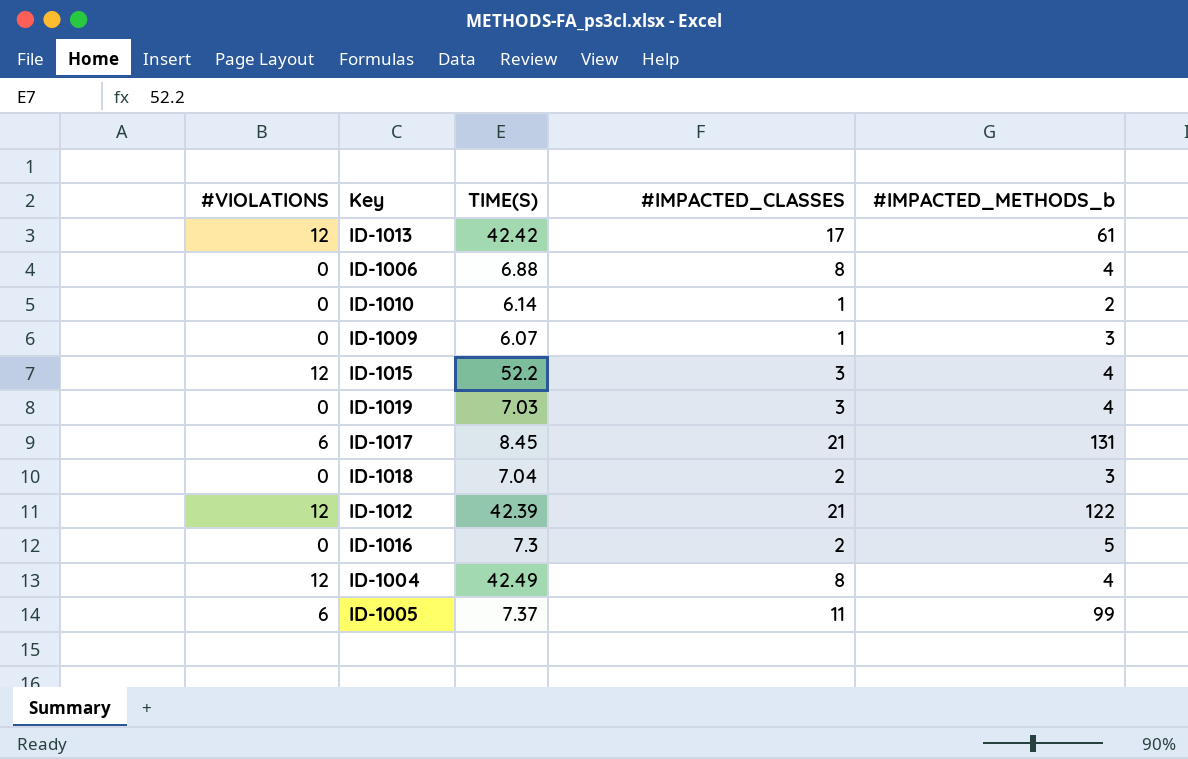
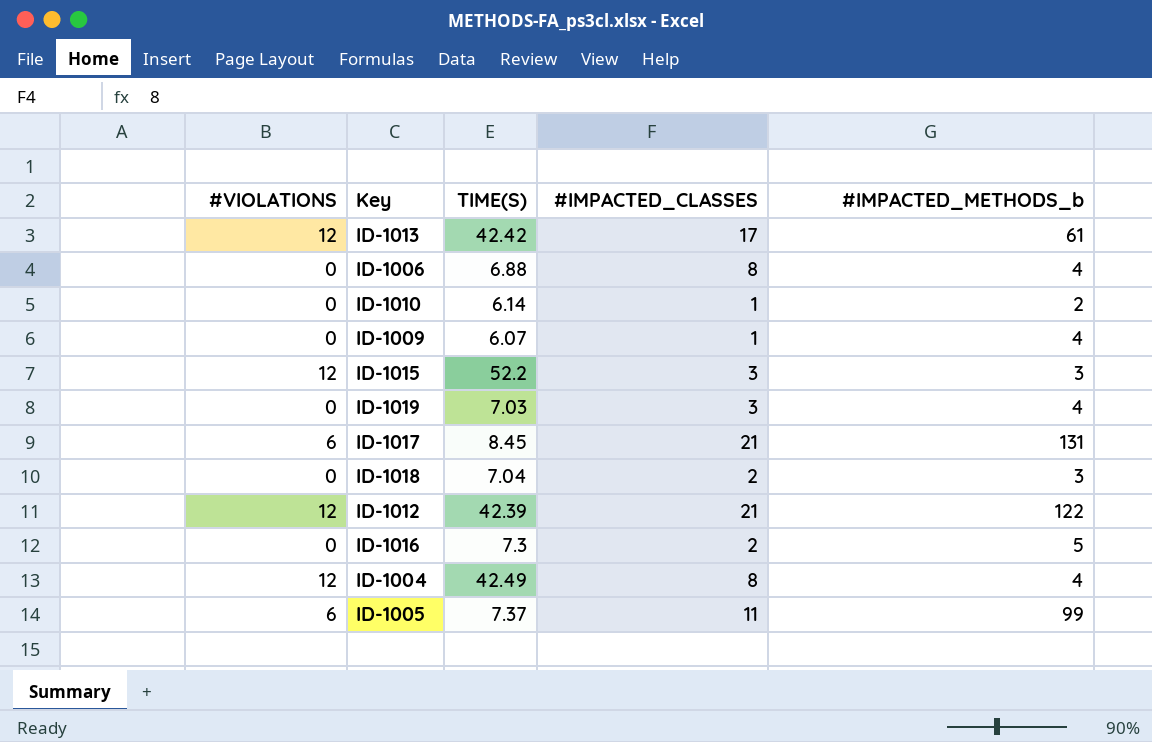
ID-1009 | #IMPACTED_METHODS_b: 3 -> 4
ID-1015 | #IMPACTED_METHODS_b: 4 -> 3

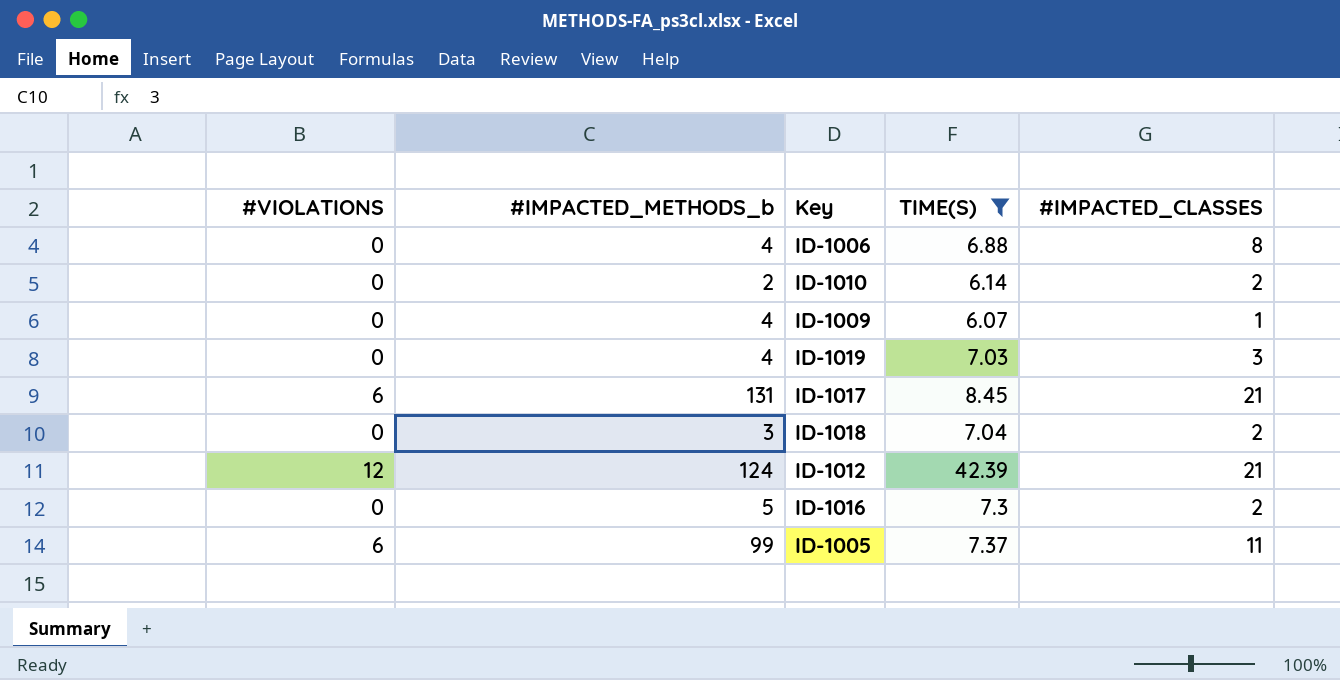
filter: none -> TIME(S) <= 42.39
column #IMPACTED_METHODS_b | position: 5 -> 2
ID-1010 | #IMPACTED_CLASSES: 1 -> 2
ID-1012 | #IMPACTED_METHODS_b: 122 -> 124

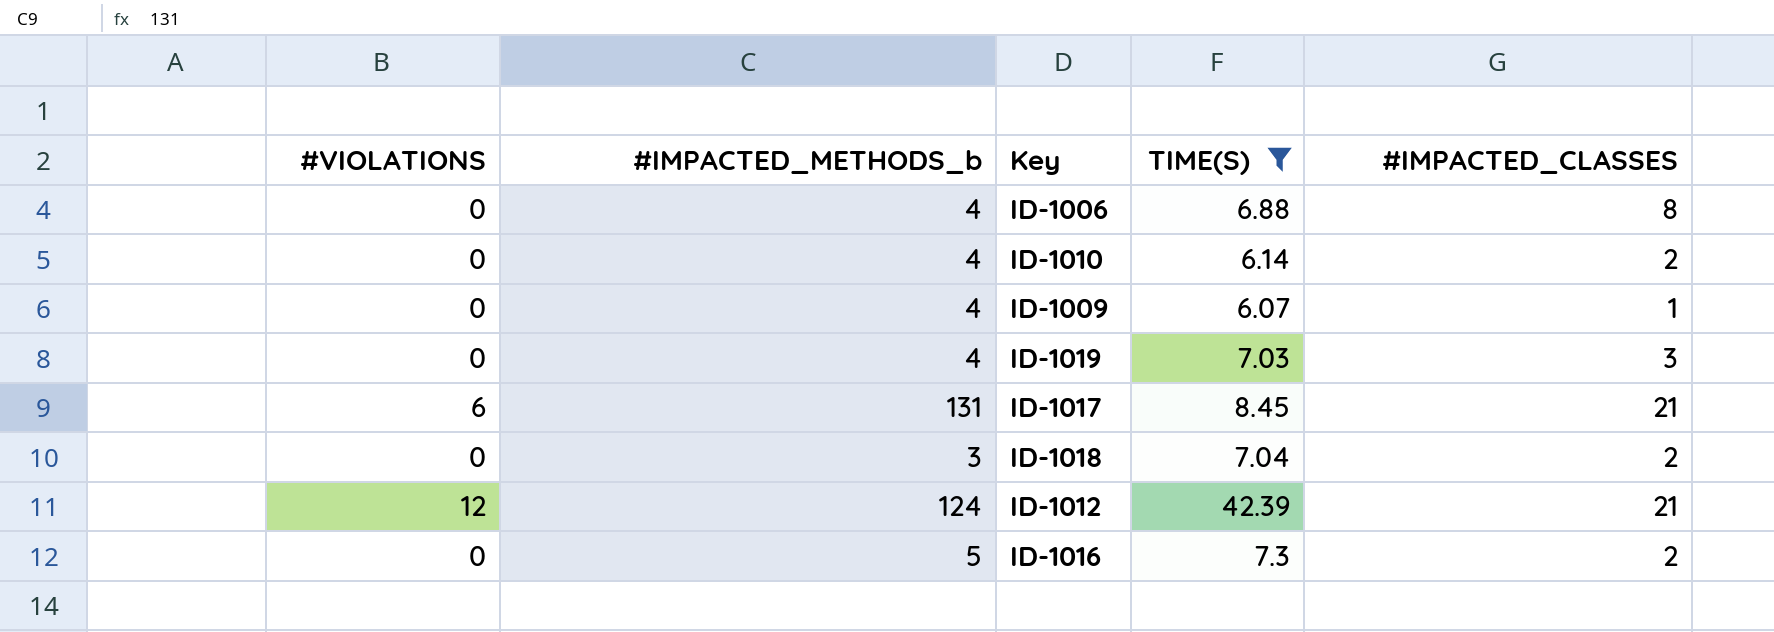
row ID-1005: 6 | 99 | 7.37 | 11 -> none
ID-1010 | #IMPACTED_METHODS_b: 2 -> 4

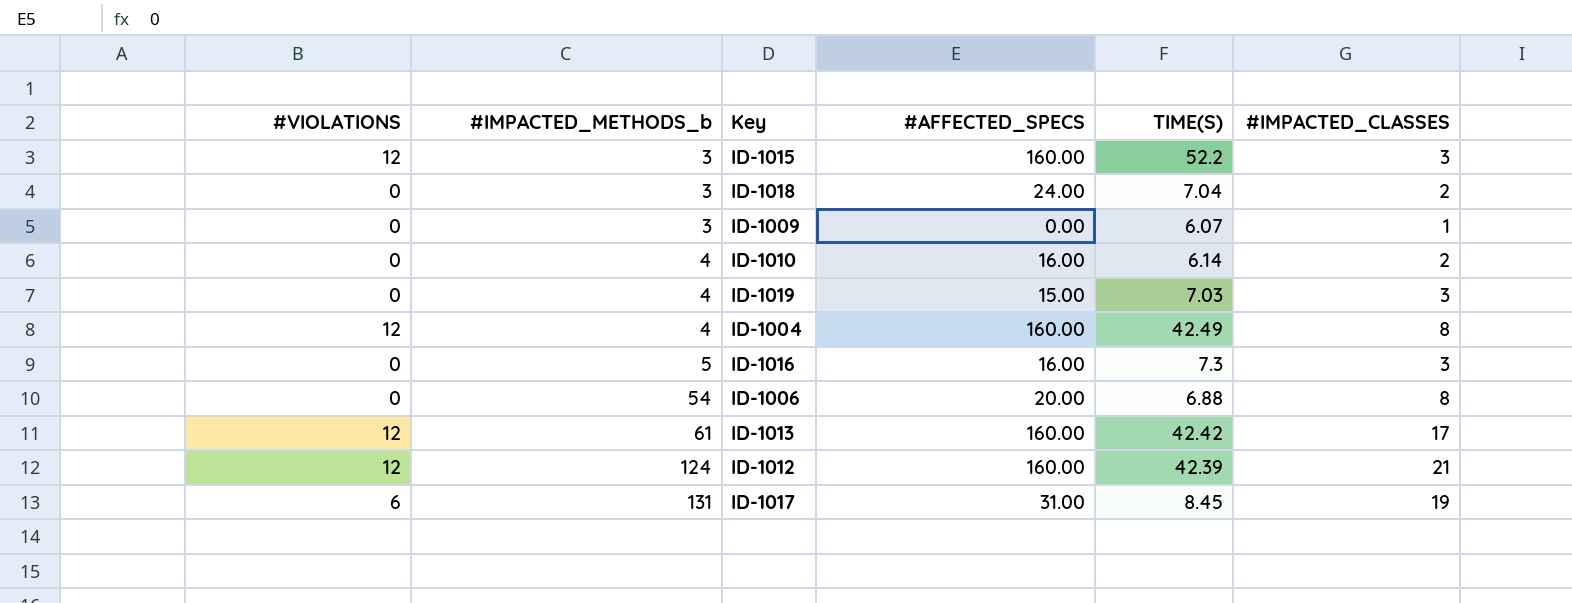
filter: TIME(S) <= 42.39 -> none
row order: none -> #IMPACTED_METHODS_b ascending
column #AFFECTED_SPECS | position: none -> 4
ID-1009 | #IMPACTED_METHODS_b: 4 -> 3
ID-1016 | #IMPACTED_CLASSES: 2 -> 3
ID-1006 | #IMPACTED_METHODS_b: 4 -> 54
ID-1017 | #IMPACTED_CLASSES: 21 -> 19

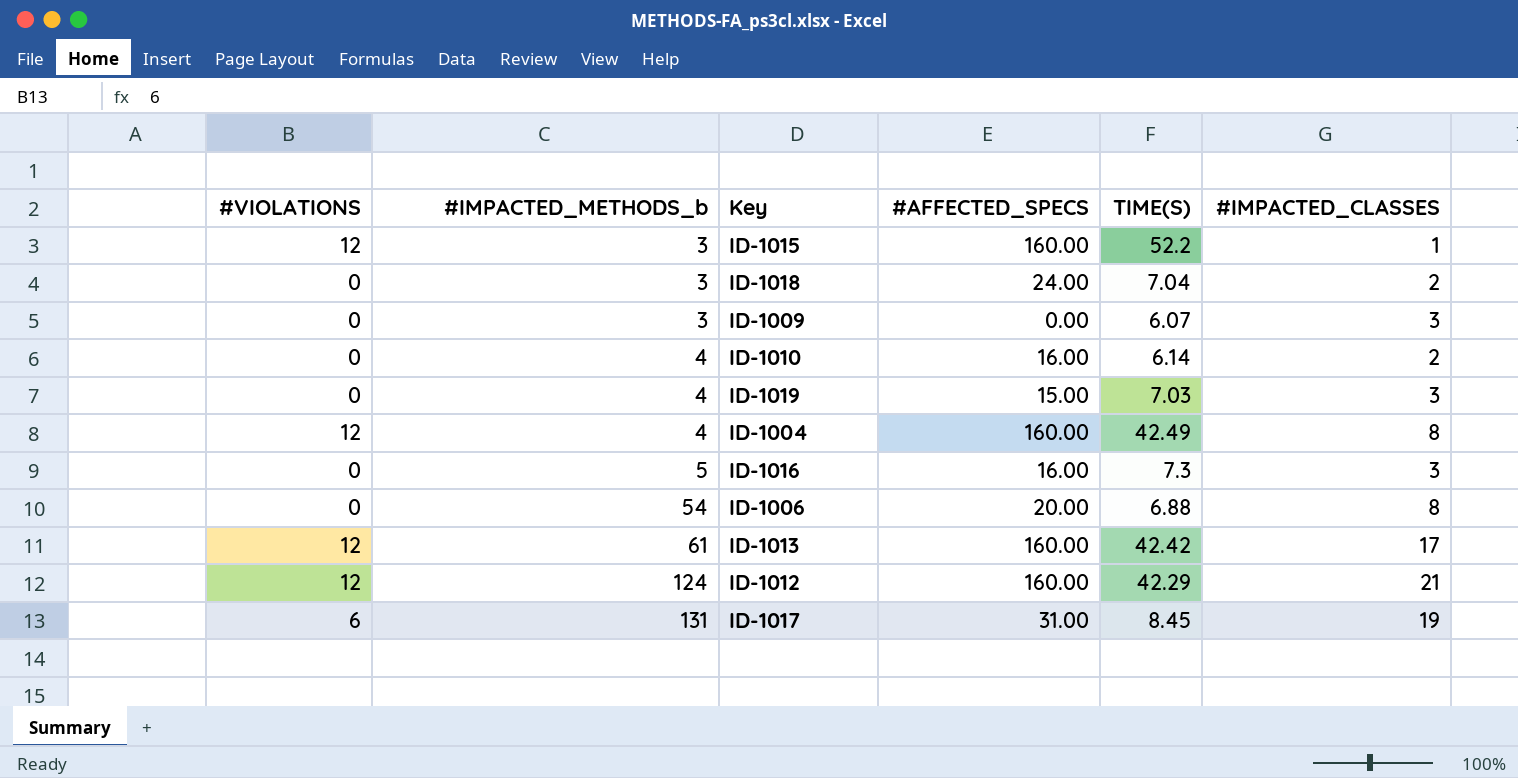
ID-1015 | #IMPACTED_CLASSES: 3 -> 1
ID-1009 | #IMPACTED_CLASSES: 1 -> 3
ID-1012 | TIME(S): 42.39 -> 42.29

